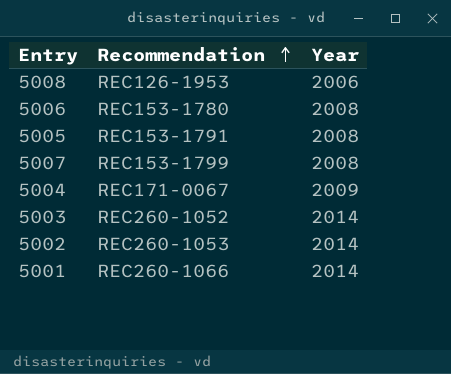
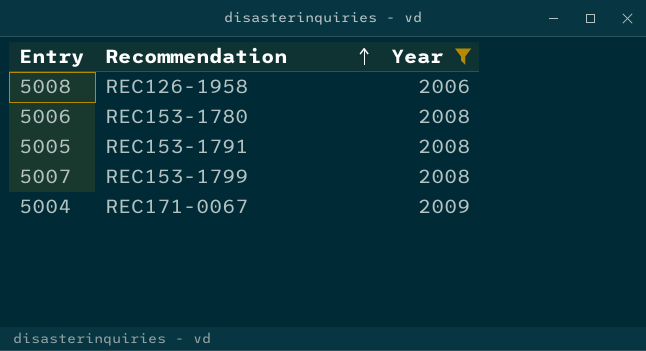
filter: none -> Year != 2014
5008 | Recommendation: REC126-1953 -> REC126-1958

